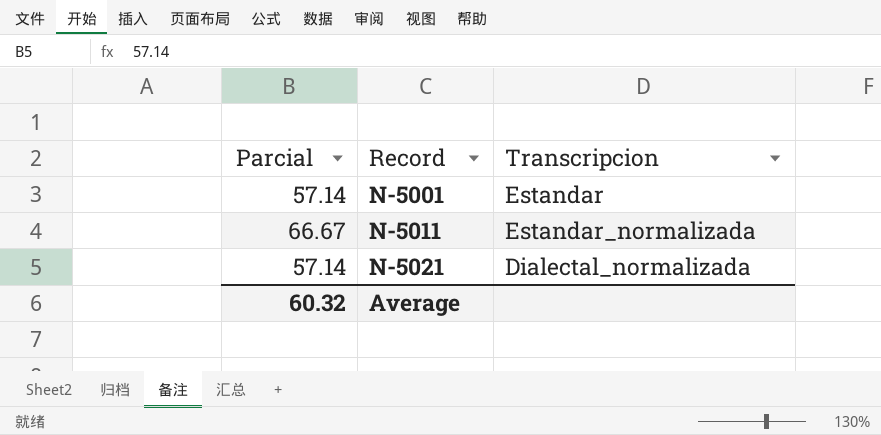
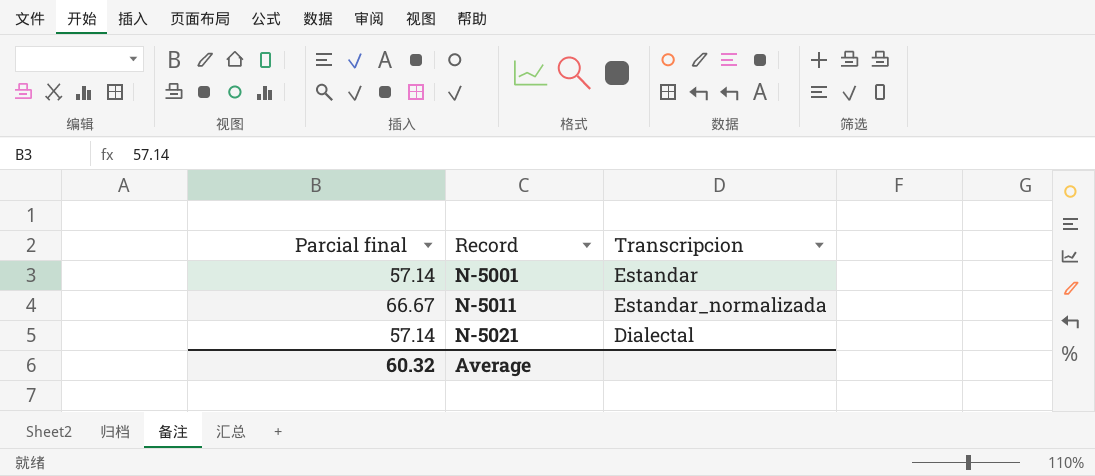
column name: Parcial -> Parcial final
N-5021 | Transcripcion: Dialectal_normalizada -> Dialectal

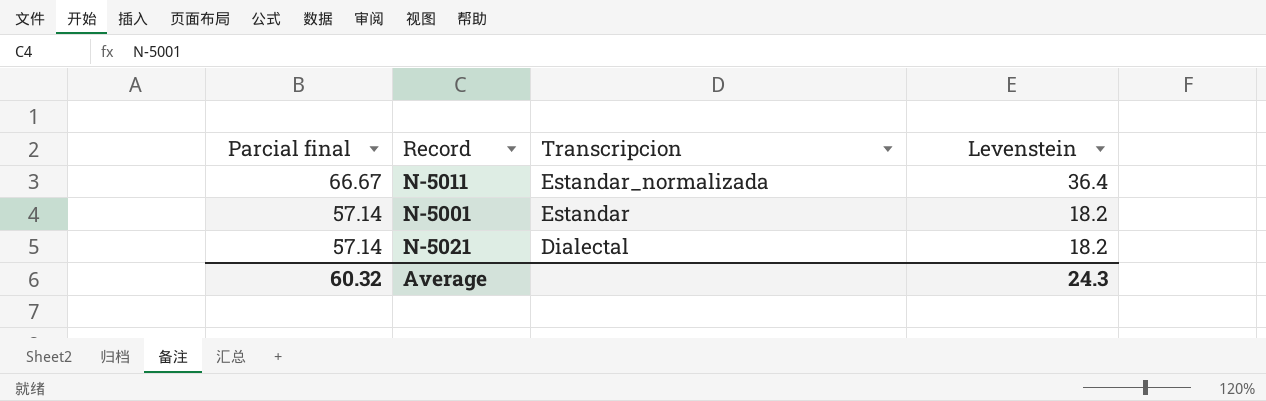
row order: Record ascending -> Parcial final descending
column Levenstein | position: none -> 4

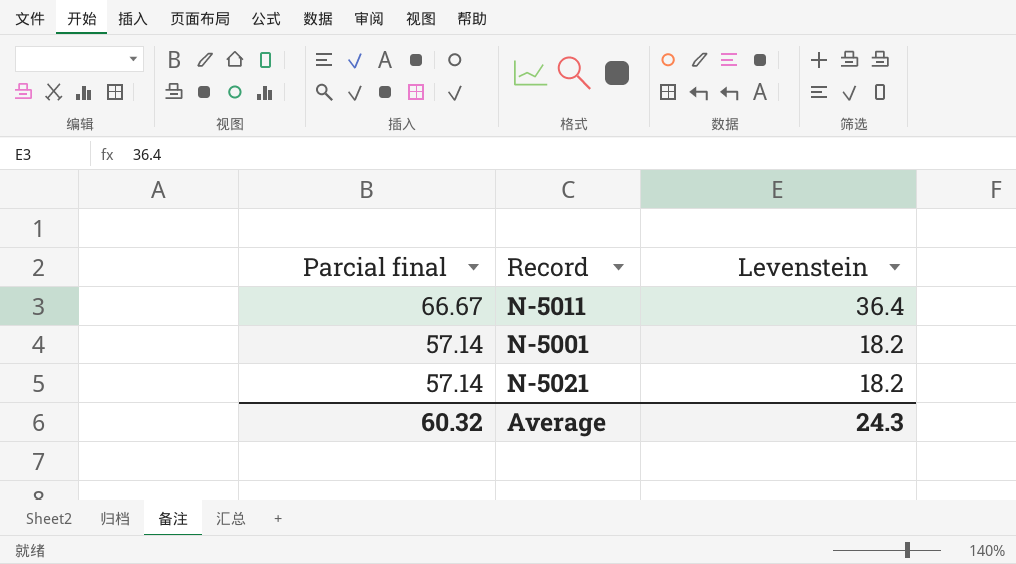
column Transcripcion | position: 3 -> none

